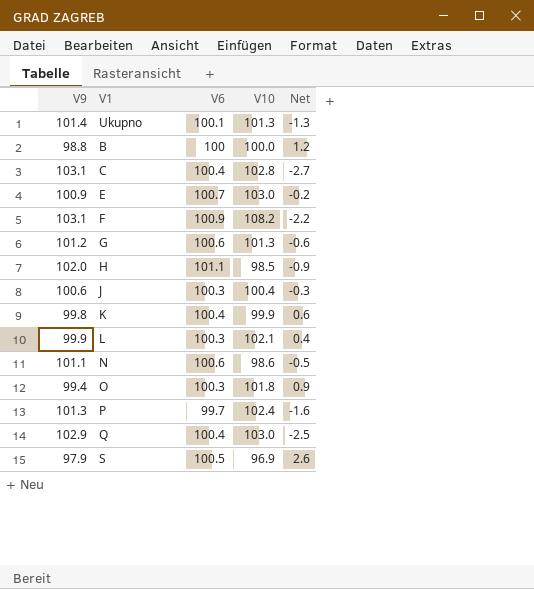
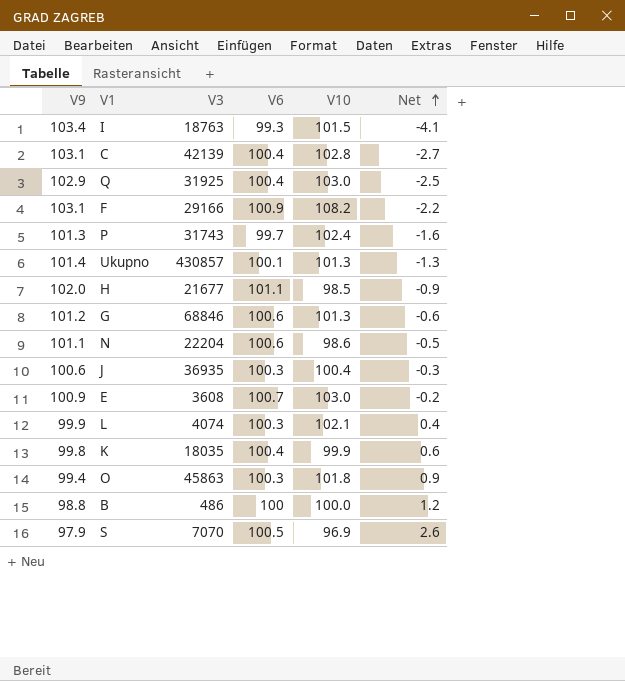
row order: none -> Net ascending
column V3 | position: none -> 3
row I: none -> 103.4 | 18763 | 99.3 | 101.5 | -4.1

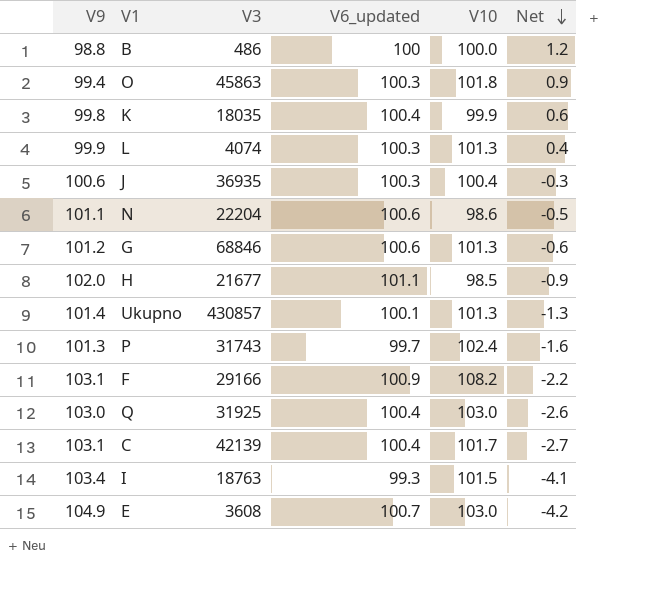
row order: Net ascending -> Net descending
column name: V6 -> V6_updated
row S: 97.9 | 7070 | 100.5 | 96.9 | 2.6 -> none
L | V10: 102.1 -> 101.3
Q | V9: 102.9 -> 103.0
Q | Net: -2.5 -> -2.6
C | V10: 102.8 -> 101.7
E | V9: 100.9 -> 104.9
E | Net: -0.2 -> -4.2

